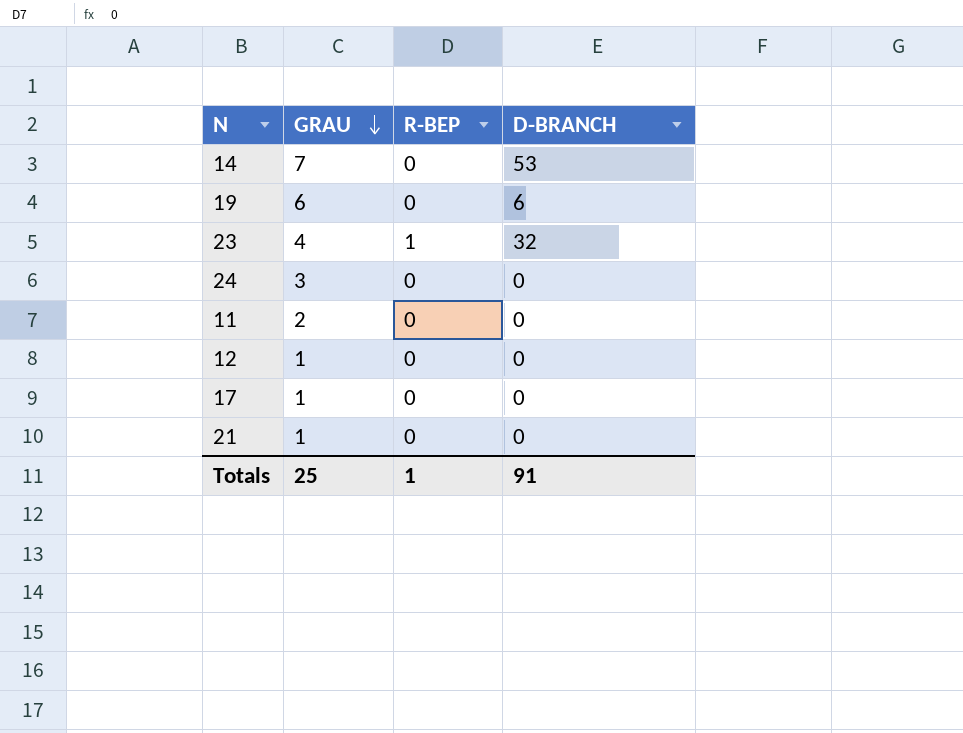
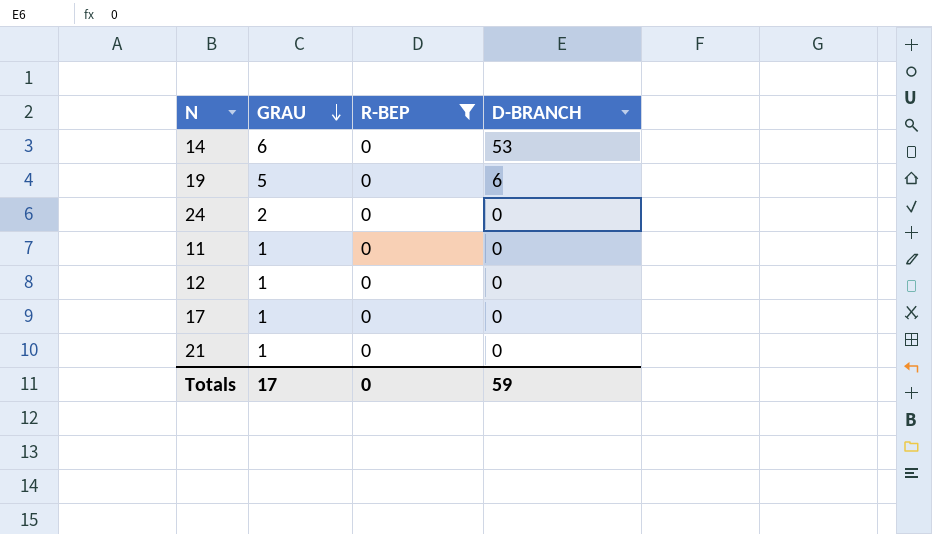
filter: none -> R-BEP = 0
14 | GRAU: 7 -> 6
19 | GRAU: 6 -> 5
24 | GRAU: 3 -> 2
11 | GRAU: 2 -> 1
Totals | GRAU: 25 -> 17
Totals | R-BEP: 1 -> 0
Totals | D-BRANCH: 91 -> 59

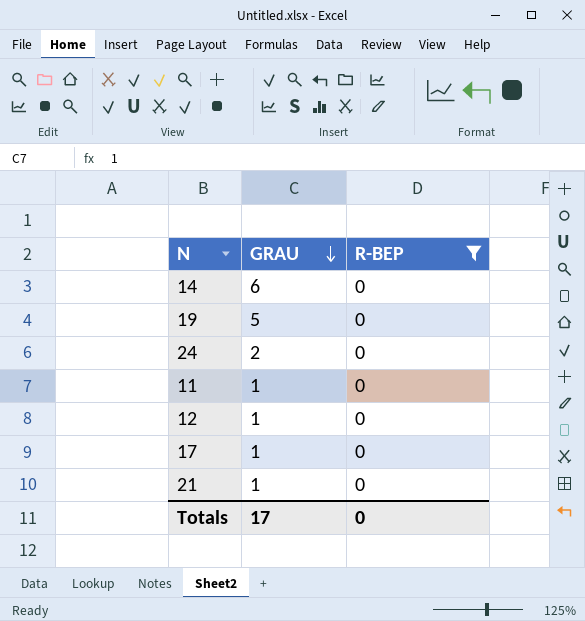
column D-BRANCH | position: 4 -> none

